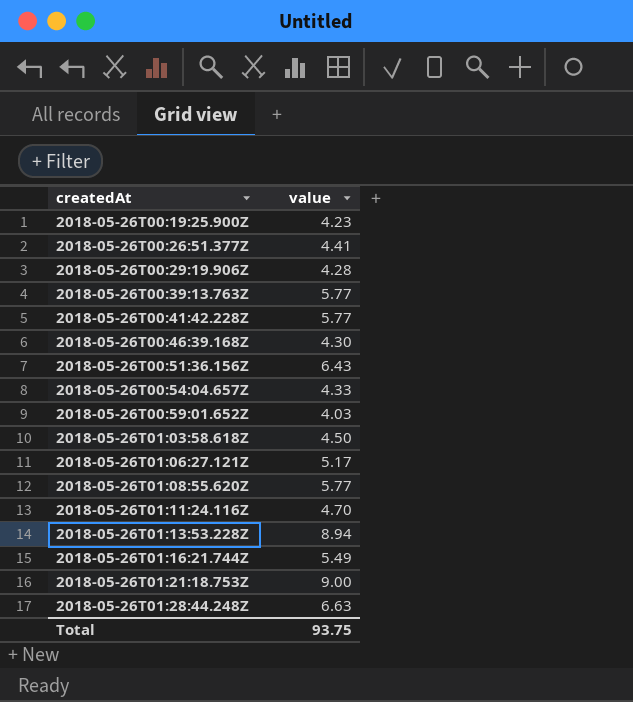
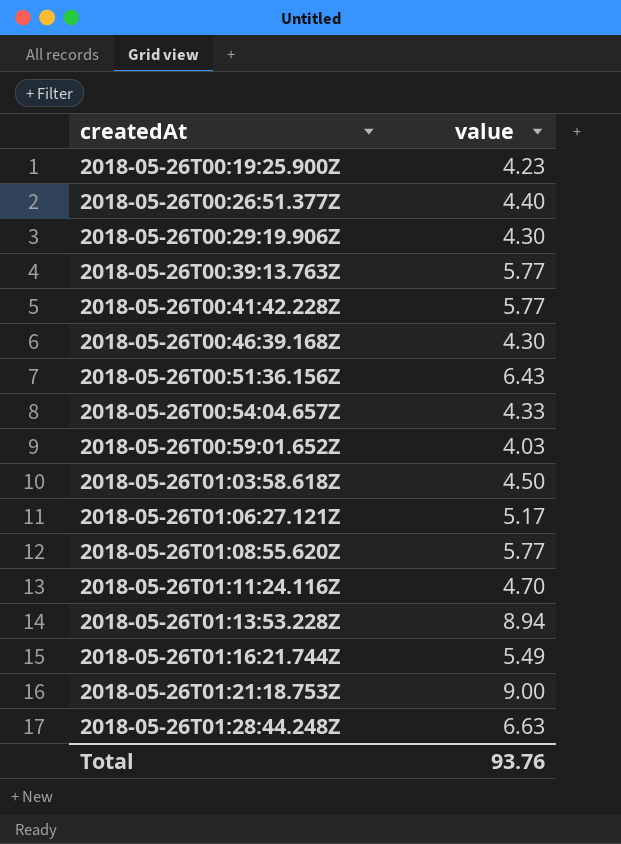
2018-05-26T00:26:51.377Z | value: 4.41 -> 4.40
2018-05-26T00:29:19.906Z | value: 4.28 -> 4.30
Total | value: 93.75 -> 93.76

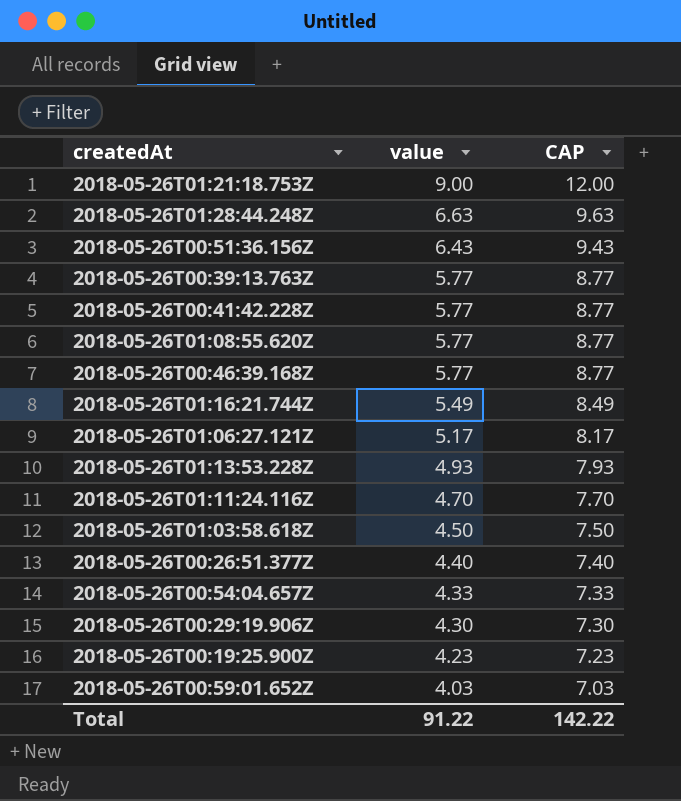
row order: createdAt ascending -> value descending
column CAP | formula: none -> [value] + 3
2018-05-26T00:46:39.168Z | value: 4.30 -> 5.77
2018-05-26T01:13:53.228Z | value: 8.94 -> 4.93
Total | value: 93.76 -> 91.22

